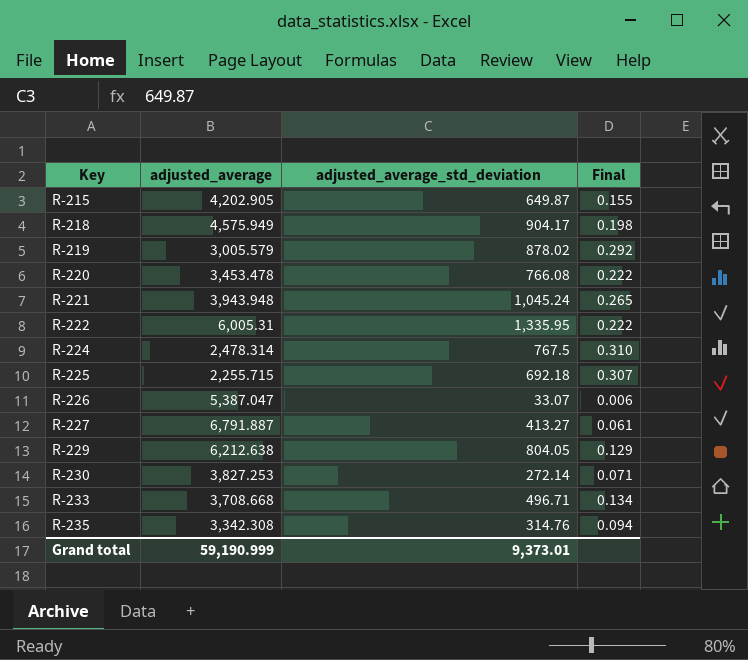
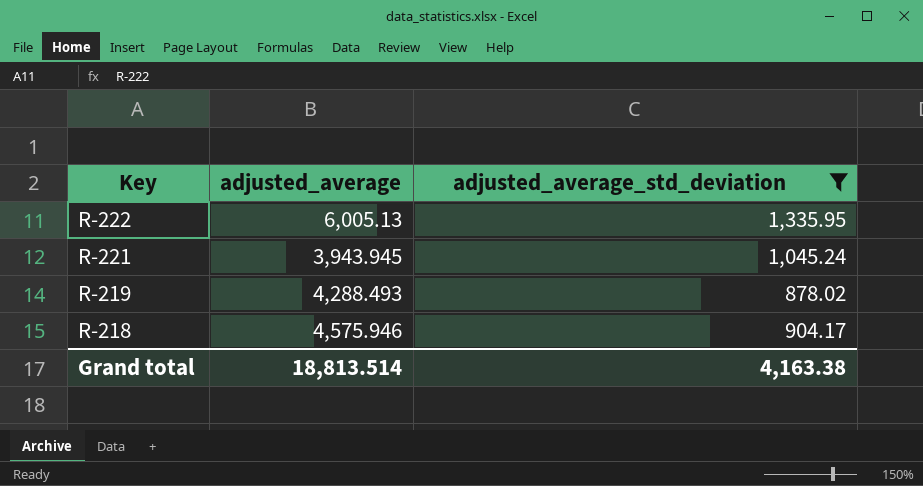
filter: none -> adjusted_average_std_deviation >= 878.02
row order: Key ascending -> Key descending
column Final | formula: [adjusted_average_std_deviation] / [adjusted_average] -> none
R-222 | adjusted_average: 6,005.31 -> 6,005.13
R-221 | adjusted_average: 3,943.948 -> 3,943.945
R-219 | adjusted_average: 3,005.579 -> 4,288.493
R-218 | adjusted_average: 4,575.949 -> 4,575.946
Grand total | adjusted_average: 59,190.999 -> 18,813.514
Grand total | adjusted_average_std_deviation: 9,373.01 -> 4,163.38

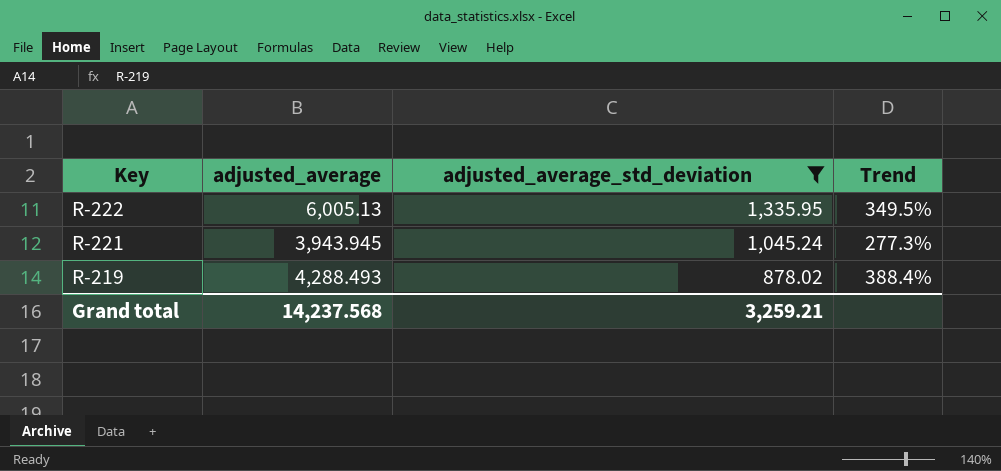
column Trend | formula: none -> ([adjusted_average] - [adjusted_average_std_deviation]) / [adjusted_average_std_deviation]
row R-218: 4,575.946 | 904.17 -> none
Grand total | adjusted_average: 18,813.514 -> 14,237.568
Grand total | adjusted_average_std_deviation: 4,163.38 -> 3,259.21

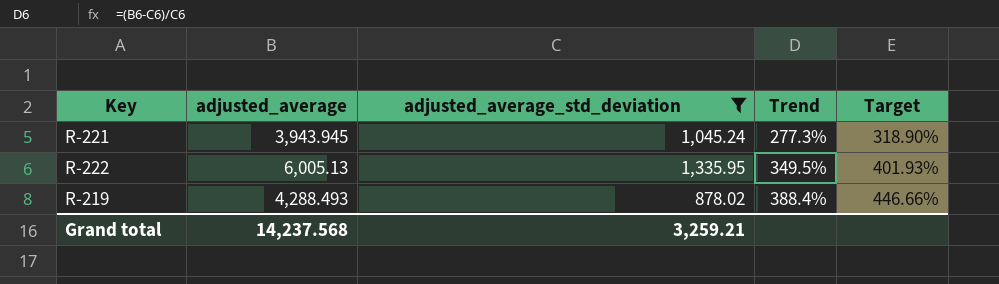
row order: Key descending -> Trend ascending
column Target | formula: none -> [Trend] * 1.15

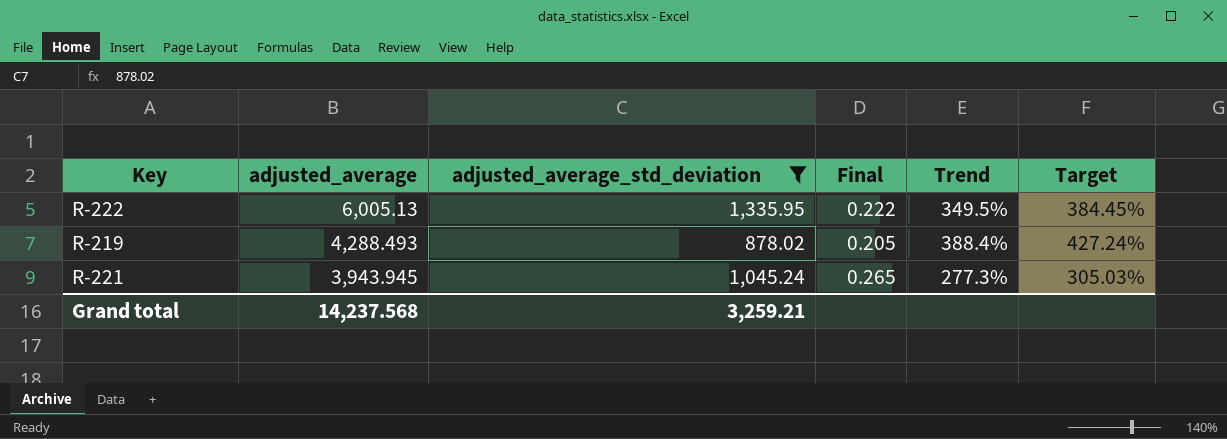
row order: Trend ascending -> adjusted_average descending
column Final | formula: none -> [adjusted_average_std_deviation] / [adjusted_average]
column Target | formula: [Trend] * 1.15 -> [Trend] * 1.1

